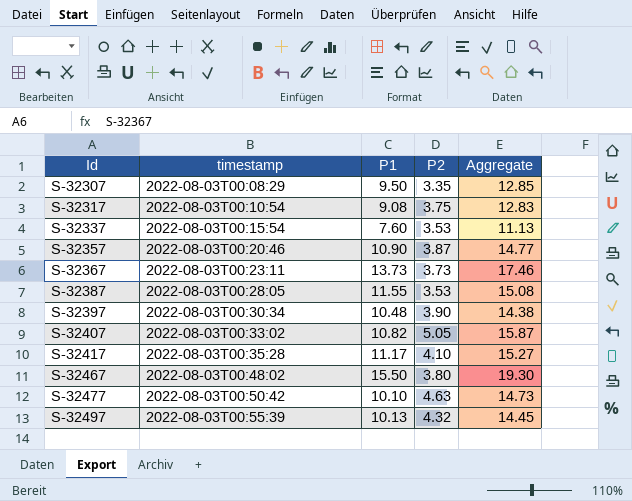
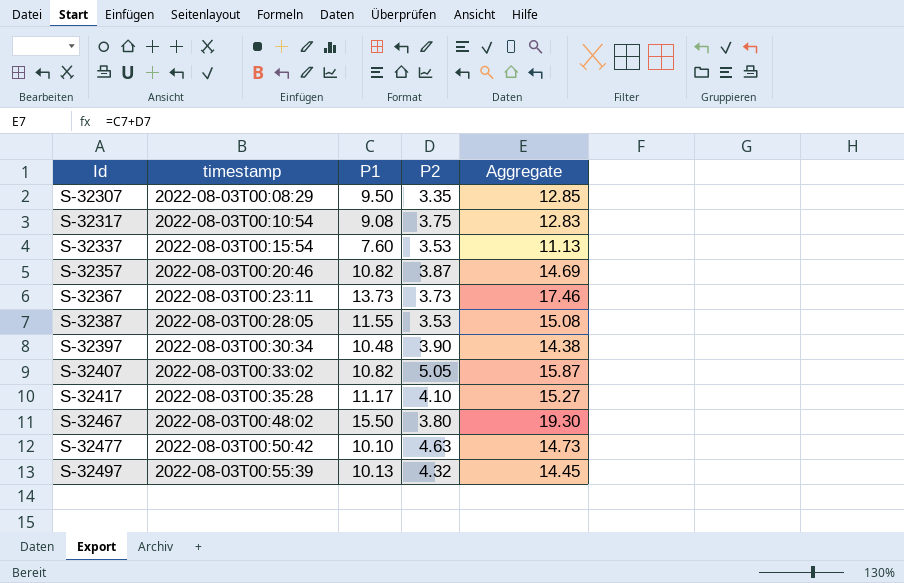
S-32357 | P1: 10.90 -> 10.82
S-32357 | Aggregate: 14.77 -> 14.69

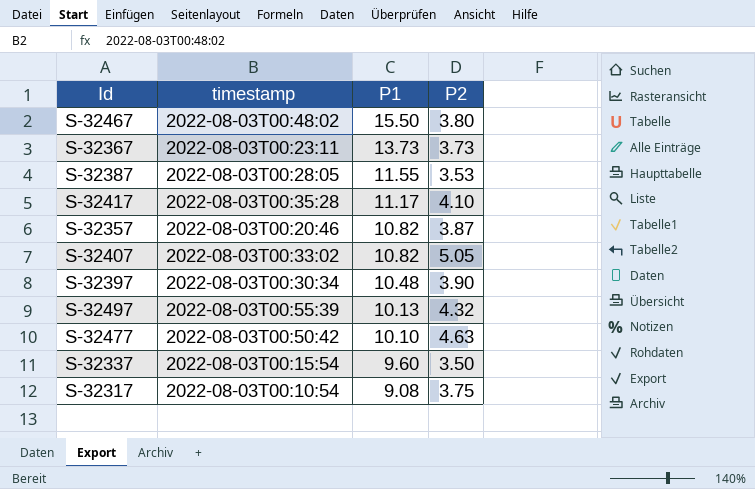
row order: Id ascending -> P1 descending
column Aggregate | formula: [P1] + [P2] -> none
row S-32307: 2022-08-03T00:08:29 | 9.50 | 3.35 | 12.85 -> none
S-32337 | P1: 7.60 -> 9.60
S-32337 | P2: 3.53 -> 3.50

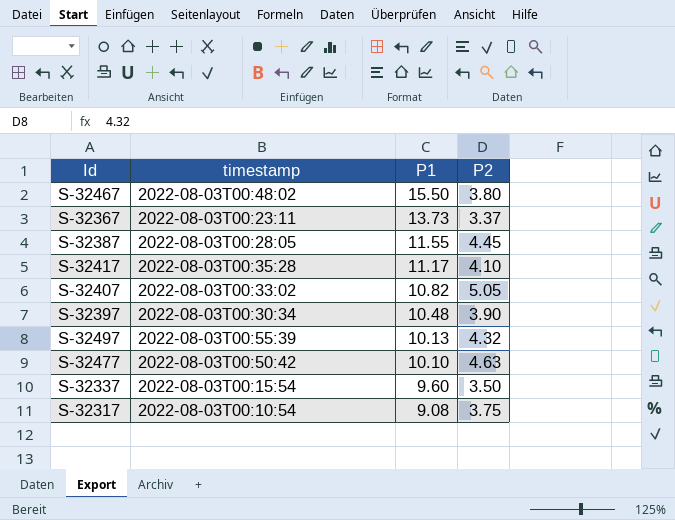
row S-32357: 2022-08-03T00:20:46 | 10.82 | 3.87 -> none
S-32367 | P2: 3.73 -> 3.37
S-32387 | P2: 3.53 -> 4.45

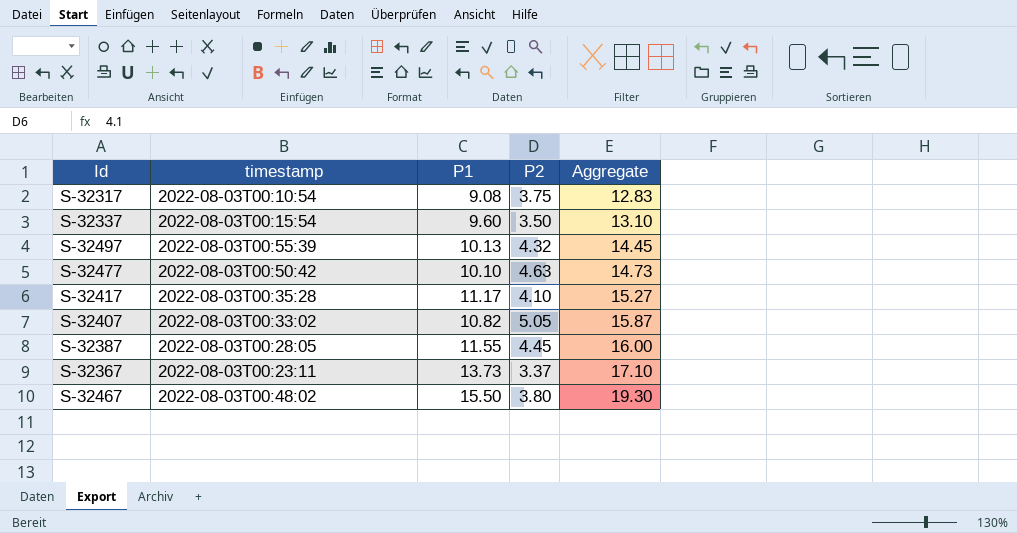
row order: P1 descending -> Aggregate ascending
column Aggregate | formula: none -> [P1] + [P2]
row S-32397: 2022-08-03T00:30:34 | 10.48 | 3.90 -> none

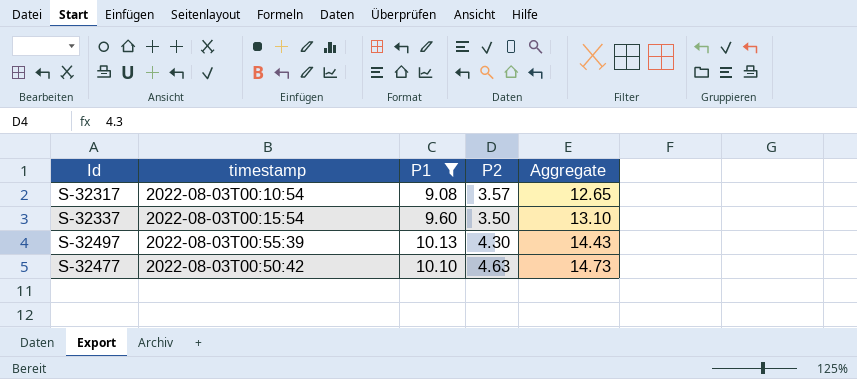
filter: none -> P1 <= 10.13
S-32317 | P2: 3.75 -> 3.57
S-32317 | Aggregate: 12.83 -> 12.65
S-32497 | P2: 4.32 -> 4.30
S-32497 | Aggregate: 14.45 -> 14.43

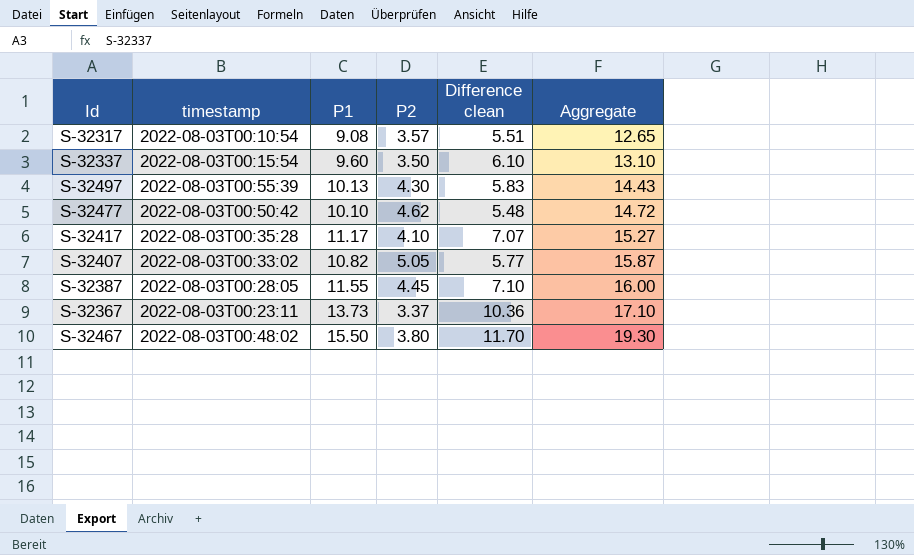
filter: P1 <= 10.13 -> none
column Difference clean | formula: none -> [P1] - [P2]
S-32477 | P2: 4.63 -> 4.62
S-32477 | Aggregate: 14.73 -> 14.72

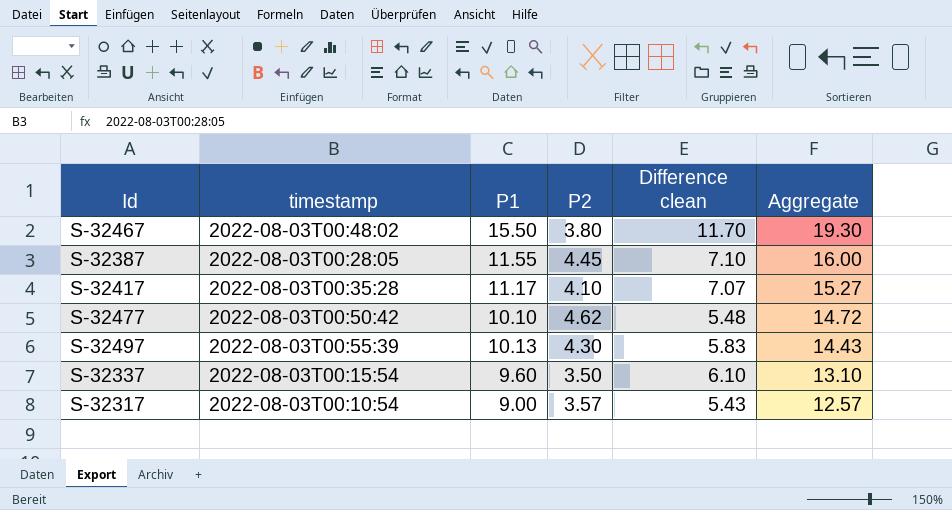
row order: Aggregate ascending -> Aggregate descending
row S-32407: 2022-08-03T00:33:02 | 10.82 | 5.05 | 5.77 | 15.87 -> none
row S-32367: 2022-08-03T00:23:11 | 13.73 | 3.37 | 10.36 | 17.10 -> none
S-32317 | P1: 9.08 -> 9.00
S-32317 | Difference clean: 5.51 -> 5.43
S-32317 | Aggregate: 12.65 -> 12.57

